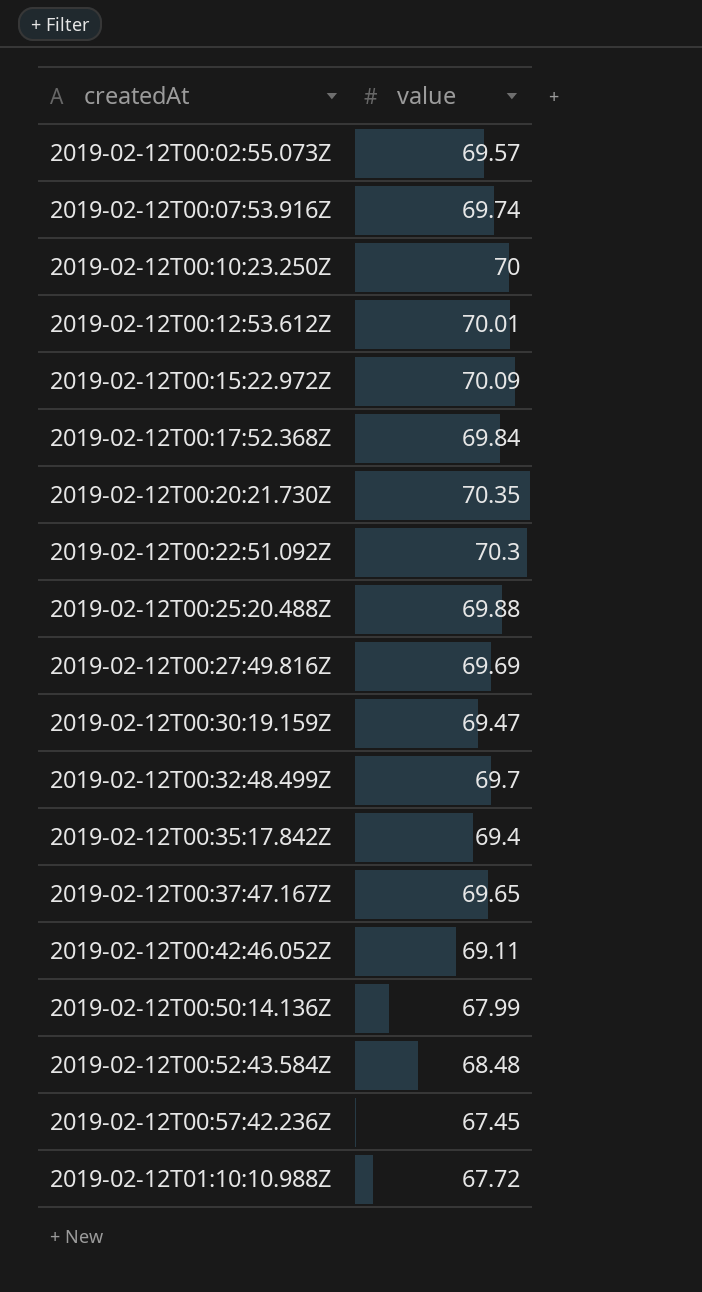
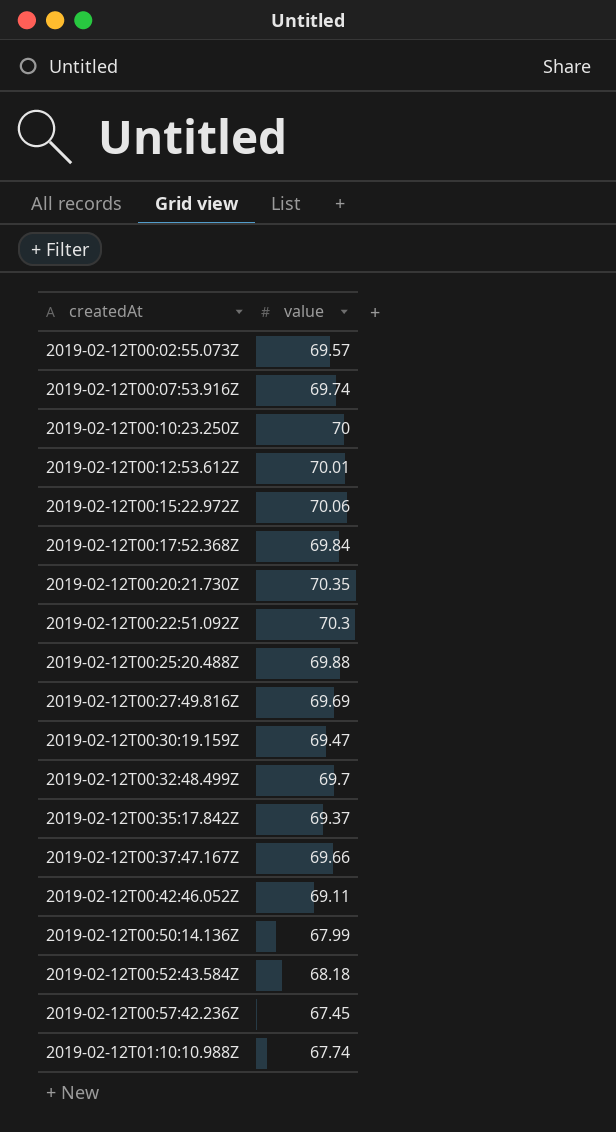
2019-02-12T00:15:22.972Z | value: 70.09 -> 70.06
2019-02-12T00:35:17.842Z | value: 69.4 -> 69.37
2019-02-12T00:37:47.167Z | value: 69.65 -> 69.66
2019-02-12T00:52:43.584Z | value: 68.48 -> 68.18
2019-02-12T01:10:10.988Z | value: 67.72 -> 67.74

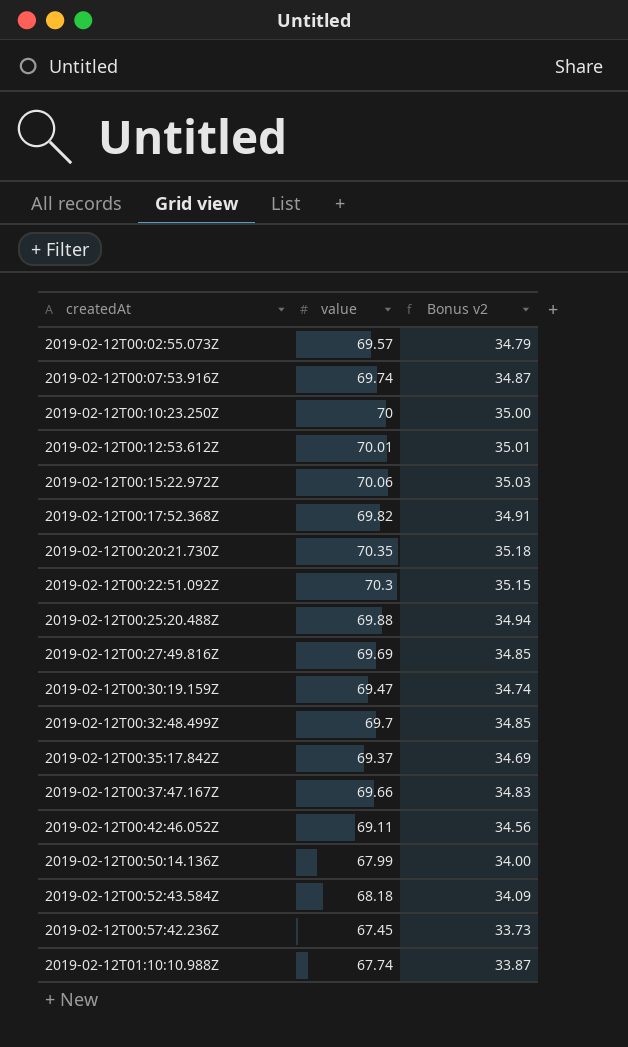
column Bonus v2 | formula: none -> [value] * 0.5
2019-02-12T00:17:52.368Z | value: 69.84 -> 69.82

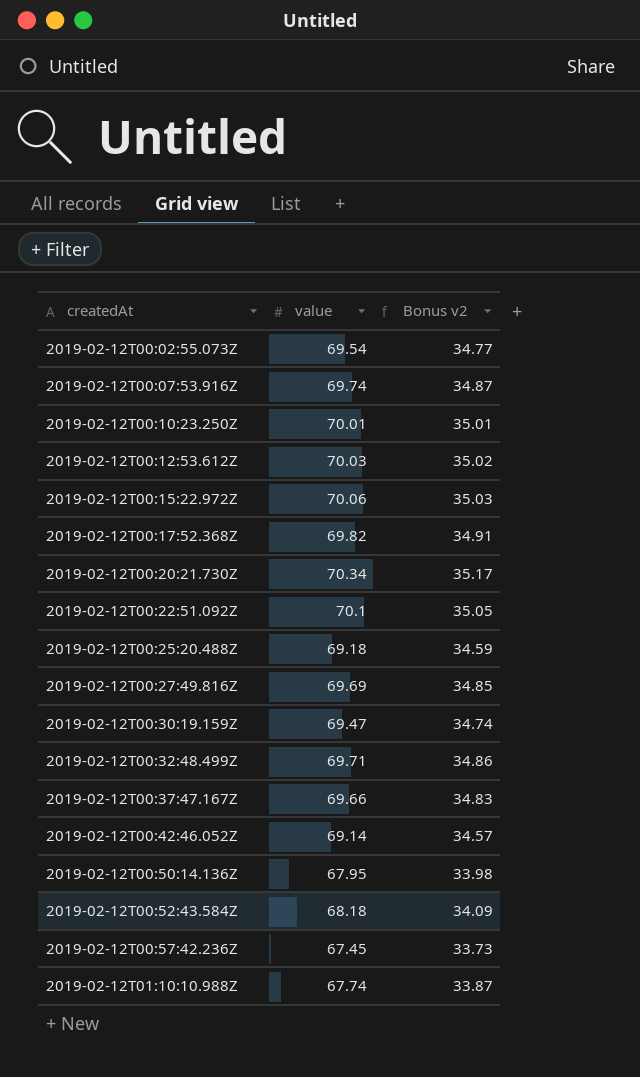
row 2019-02-12T00:35:17.842Z: 69.37 | 34.69 -> none
2019-02-12T00:02:55.073Z | value: 69.57 -> 69.54
2019-02-12T00:02:55.073Z | Bonus v2: 34.79 -> 34.77
2019-02-12T00:10:23.250Z | value: 70 -> 70.01
2019-02-12T00:10:23.250Z | Bonus v2: 35.00 -> 35.01
2019-02-12T00:12:53.612Z | value: 70.01 -> 70.03
2019-02-12T00:12:53.612Z | Bonus v2: 35.01 -> 35.02
2019-02-12T00:20:21.730Z | value: 70.35 -> 70.34
2019-02-12T00:20:21.730Z | Bonus v2: 35.18 -> 35.17
2019-02-12T00:22:51.092Z | value: 70.3 -> 70.1
2019-02-12T00:22:51.092Z | Bonus v2: 35.15 -> 35.05
2019-02-12T00:25:20.488Z | value: 69.88 -> 69.18
2019-02-12T00:25:20.488Z | Bonus v2: 34.94 -> 34.59
2019-02-12T00:32:48.499Z | value: 69.7 -> 69.71
2019-02-12T00:32:48.499Z | Bonus v2: 34.85 -> 34.86
2019-02-12T00:42:46.052Z | value: 69.11 -> 69.14
2019-02-12T00:42:46.052Z | Bonus v2: 34.56 -> 34.57
2019-02-12T00:50:14.136Z | value: 67.99 -> 67.95
2019-02-12T00:50:14.136Z | Bonus v2: 34.00 -> 33.98

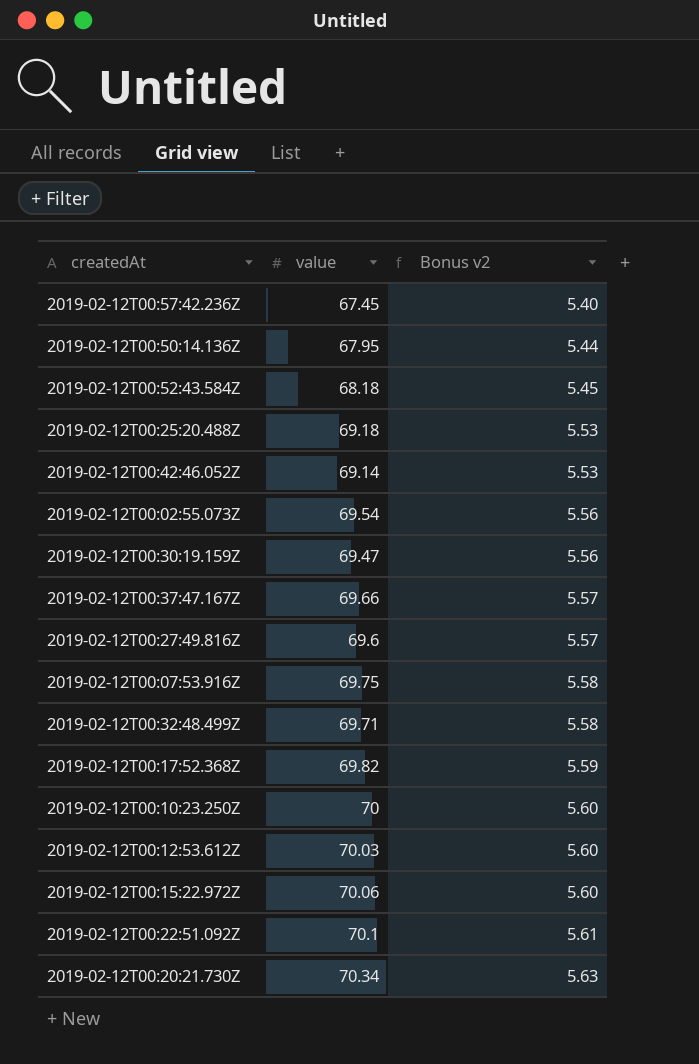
row order: createdAt ascending -> Bonus v2 ascending
column Bonus v2 | formula: [value] * 0.5 -> [value] * 0.08
row 2019-02-12T01:10:10.988Z: 67.74 | 33.87 -> none
2019-02-12T00:27:49.816Z | value: 69.69 -> 69.6
2019-02-12T00:07:53.916Z | value: 69.74 -> 69.75
2019-02-12T00:10:23.250Z | value: 70.01 -> 70

